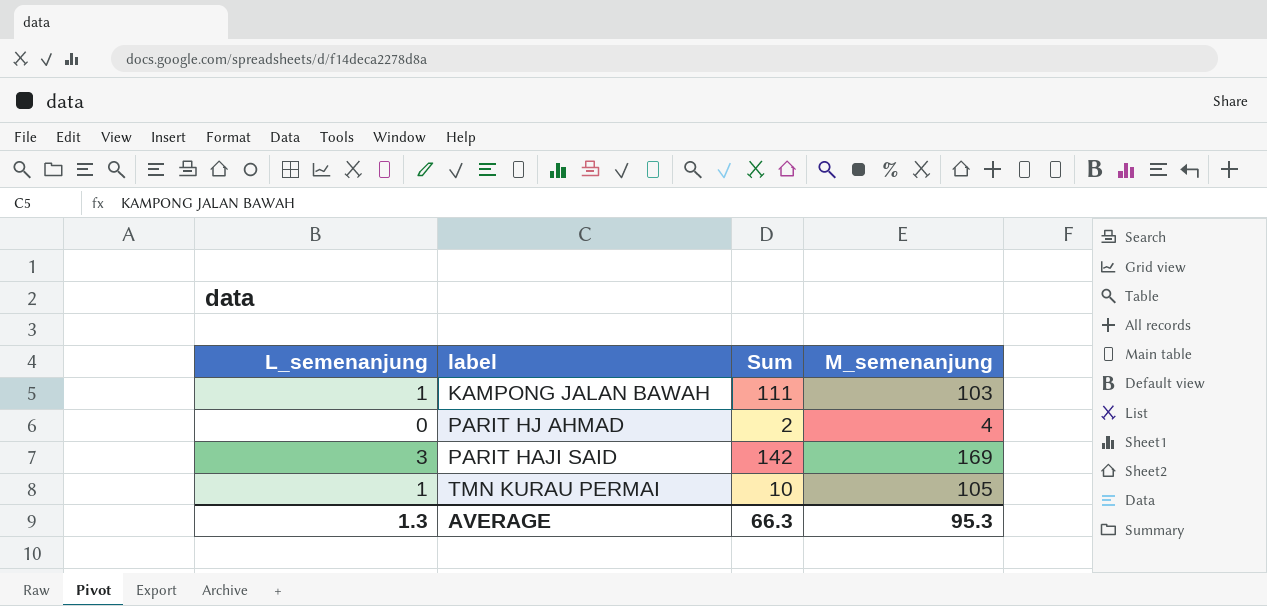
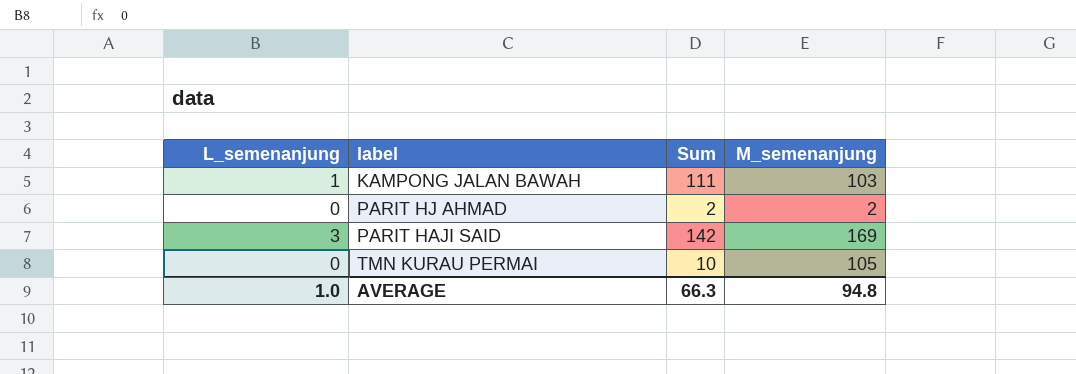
PARIT HJ AHMAD | M_semenanjung: 4 -> 2
TMN KURAU PERMAI | L_semenanjung: 1 -> 0
AVERAGE | L_semenanjung: 1.3 -> 1.0
AVERAGE | M_semenanjung: 95.3 -> 94.8

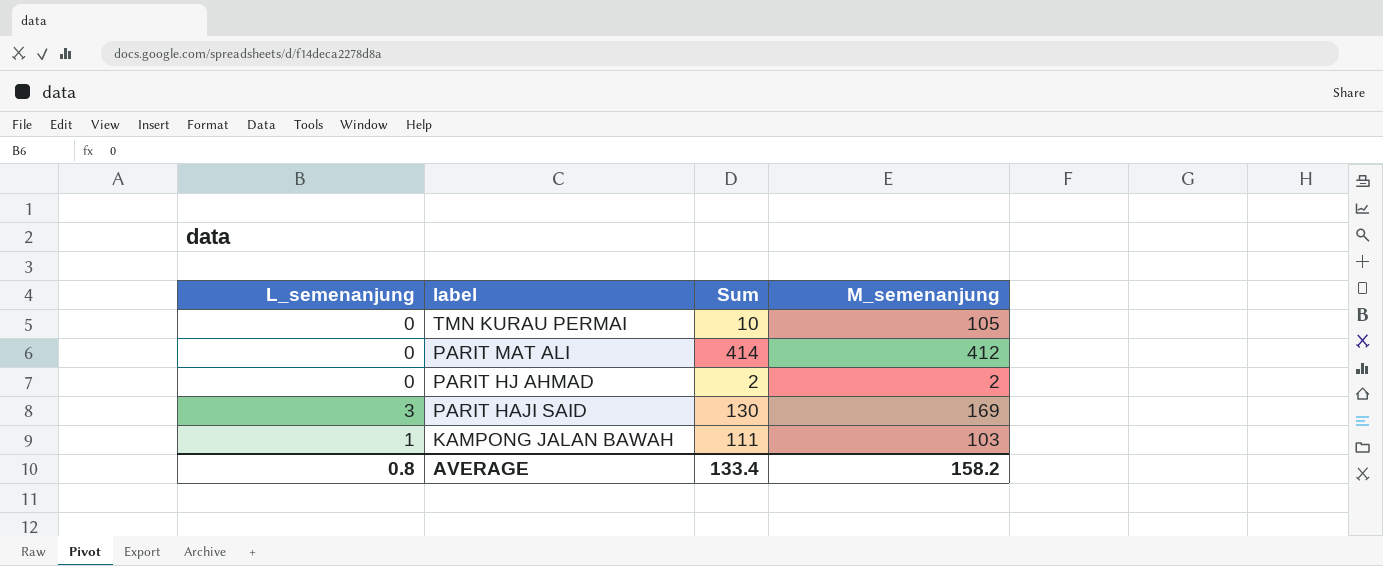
row order: none -> label descending
row PARIT MAT ALI: none -> 0 | 414 | 412
PARIT HAJI SAID | Sum: 142 -> 130
AVERAGE | L_semenanjung: 1.0 -> 0.8
AVERAGE | Sum: 66.3 -> 133.4
AVERAGE | M_semenanjung: 94.8 -> 158.2

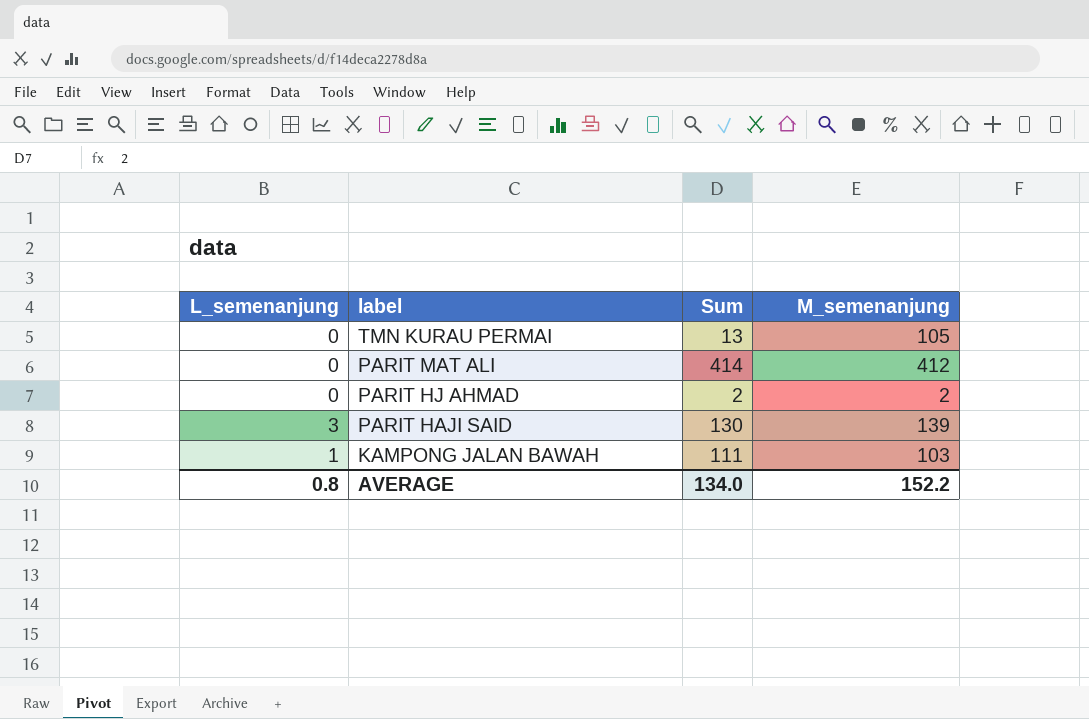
TMN KURAU PERMAI | Sum: 10 -> 13
PARIT HAJI SAID | M_semenanjung: 169 -> 139
AVERAGE | Sum: 133.4 -> 134.0
AVERAGE | M_semenanjung: 158.2 -> 152.2

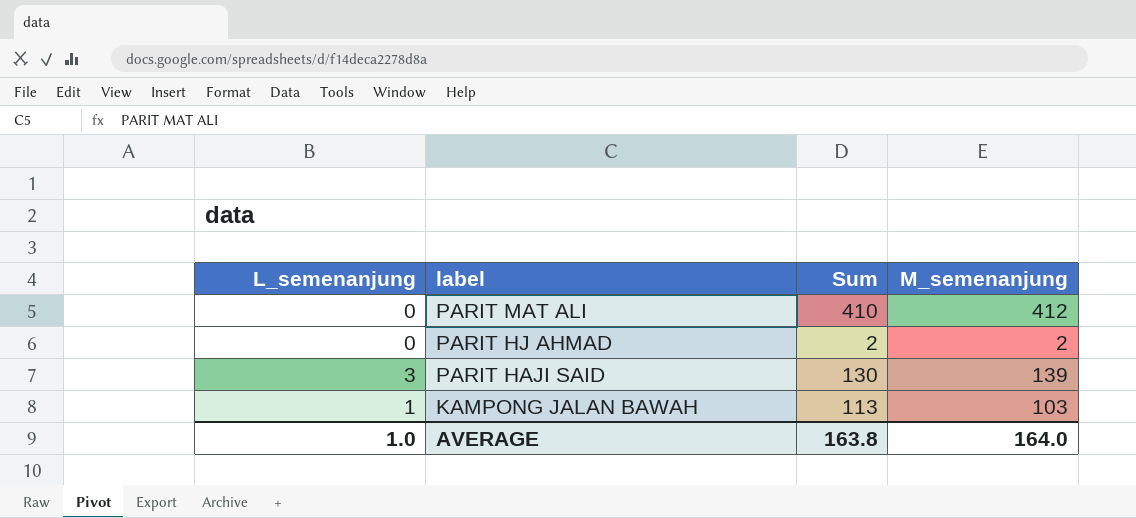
row TMN KURAU PERMAI: 0 | 13 | 105 -> none
PARIT MAT ALI | Sum: 414 -> 410
KAMPONG JALAN BAWAH | Sum: 111 -> 113
AVERAGE | L_semenanjung: 0.8 -> 1.0
AVERAGE | Sum: 134.0 -> 163.8
AVERAGE | M_semenanjung: 152.2 -> 164.0

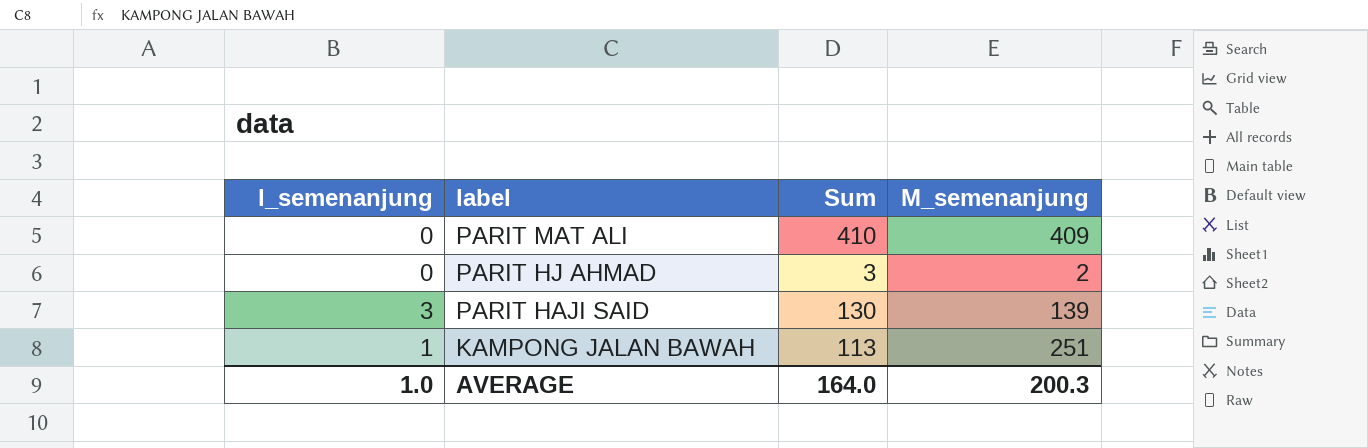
column name: L_semenanjung -> l_semenanjung
PARIT MAT ALI | M_semenanjung: 412 -> 409
PARIT HJ AHMAD | Sum: 2 -> 3
KAMPONG JALAN BAWAH | M_semenanjung: 103 -> 251
AVERAGE | Sum: 163.8 -> 164.0
AVERAGE | M_semenanjung: 164.0 -> 200.3

